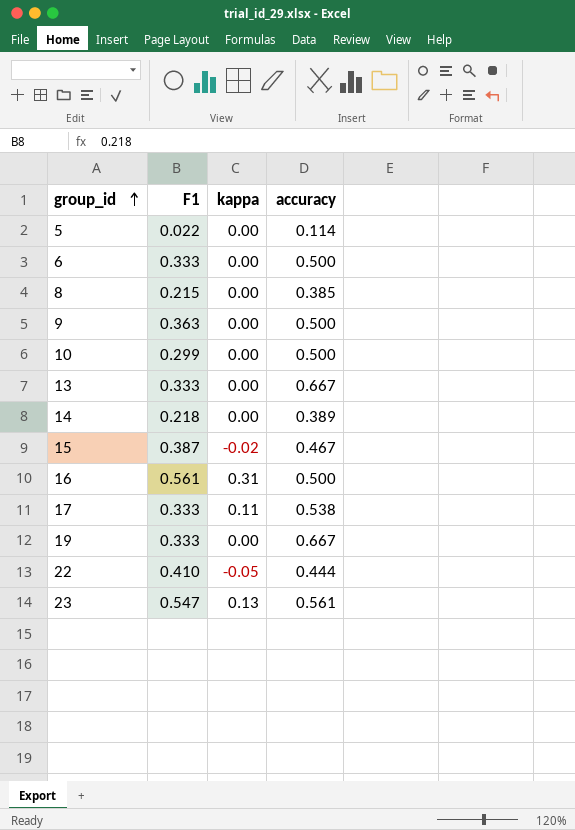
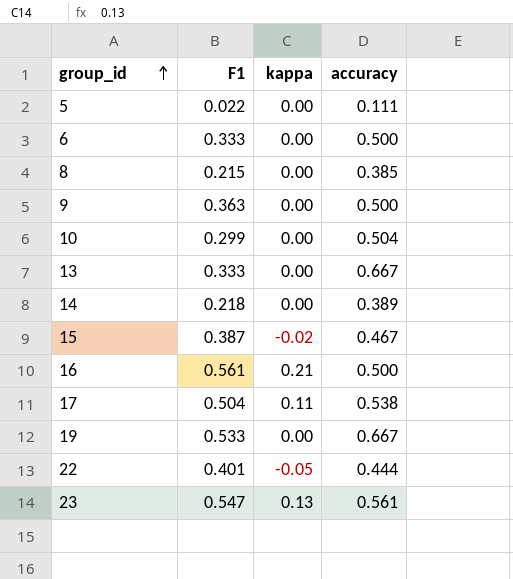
5 | accuracy: 0.114 -> 0.111
10 | accuracy: 0.500 -> 0.504
16 | kappa: 0.31 -> 0.21
17 | F1: 0.333 -> 0.504
19 | F1: 0.333 -> 0.533
22 | F1: 0.410 -> 0.401

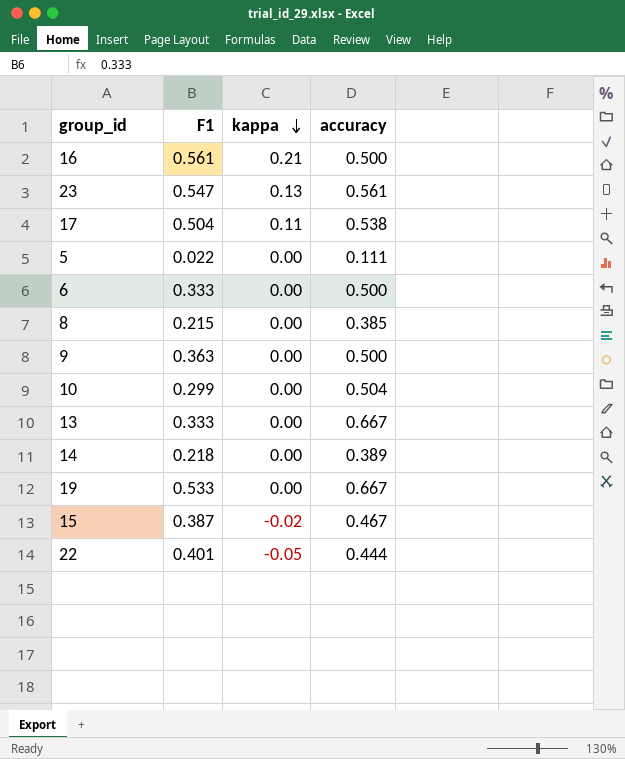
row order: group_id ascending -> kappa descending

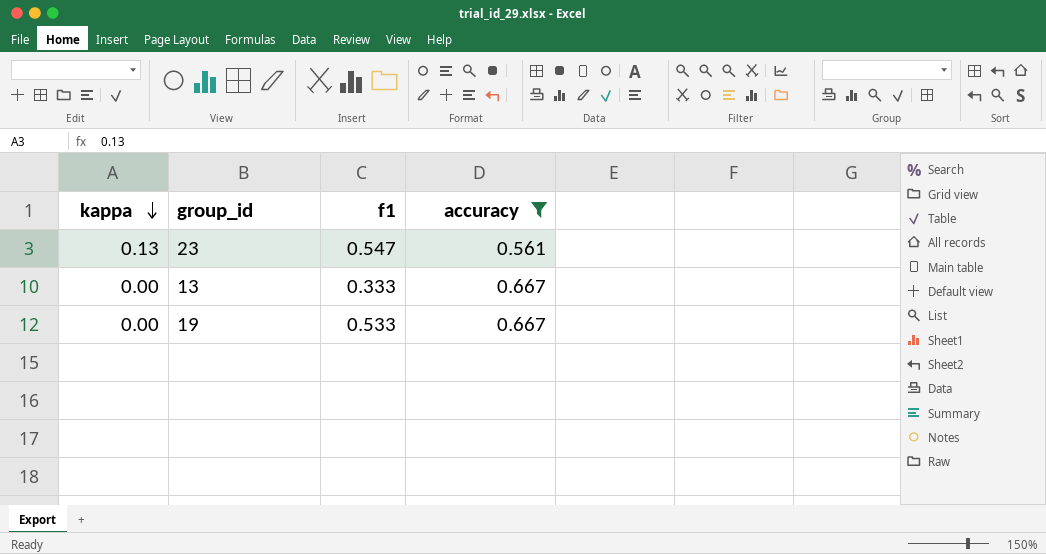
filter: none -> accuracy >= 0.561
column kappa | position: 3 -> 1
column name: F1 -> f1

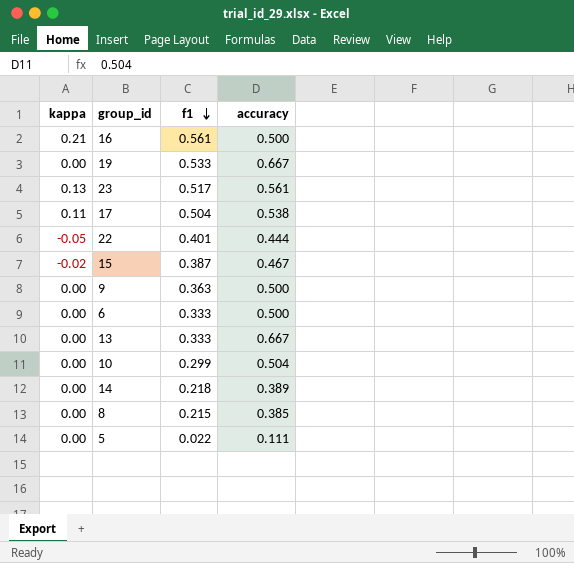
filter: accuracy >= 0.561 -> none
row order: kappa descending -> f1 descending
23 | f1: 0.547 -> 0.517

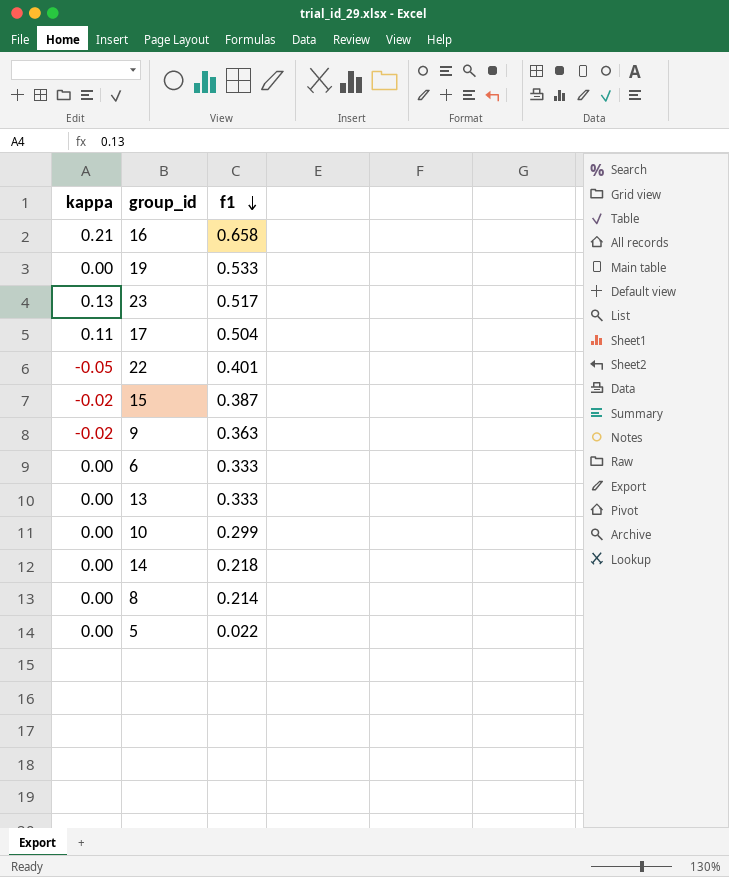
column accuracy | position: 4 -> none
16 | f1: 0.561 -> 0.658
9 | kappa: 0.00 -> -0.02
8 | f1: 0.215 -> 0.214

